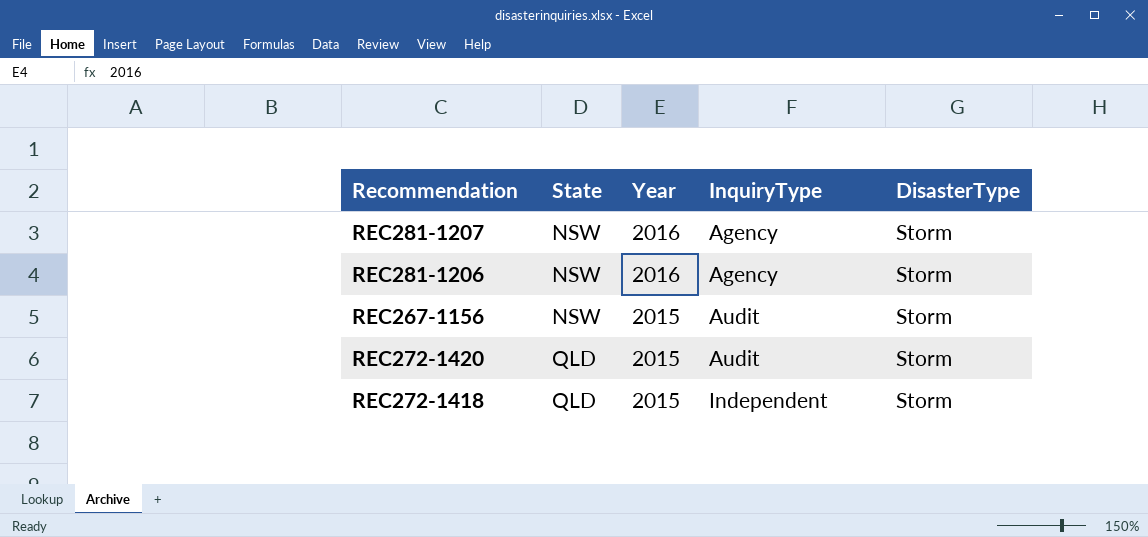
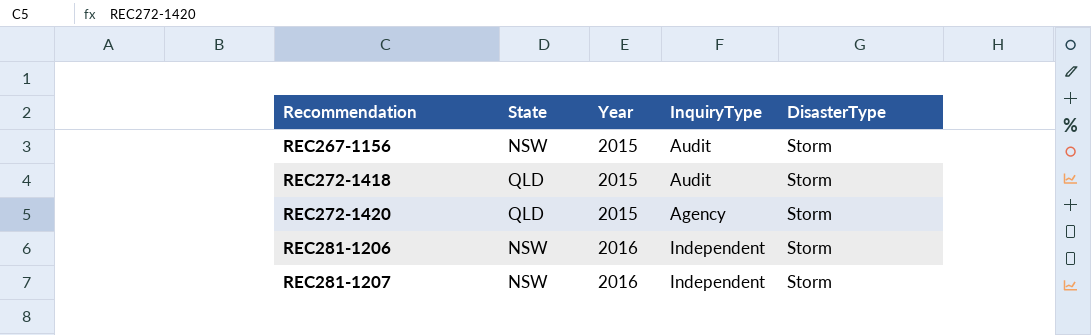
row order: State ascending -> Recommendation ascending
REC272-1418 | InquiryType: Independent -> Audit
REC272-1420 | InquiryType: Audit -> Agency
REC281-1206 | InquiryType: Agency -> Independent
REC281-1207 | InquiryType: Agency -> Independent

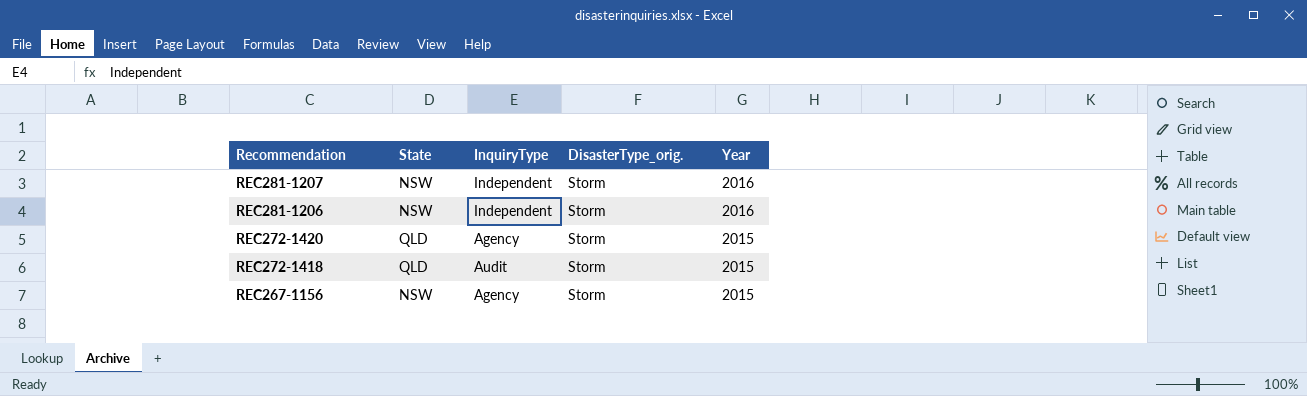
row order: Recommendation ascending -> Recommendation descending
column name: DisasterType -> DisasterType_orig.
column Year | position: 3 -> 5
REC267-1156 | InquiryType: Audit -> Agency

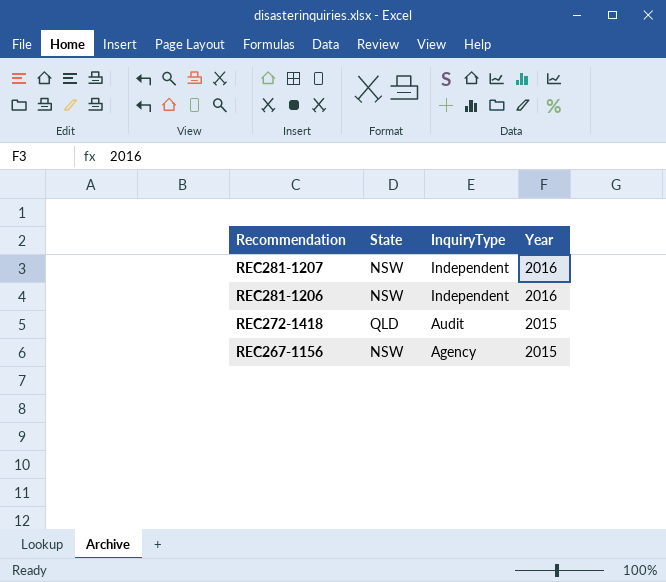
column DisasterType_orig. | position: 4 -> none
row REC272-1420: QLD | Agency | Storm | 2015 -> none

